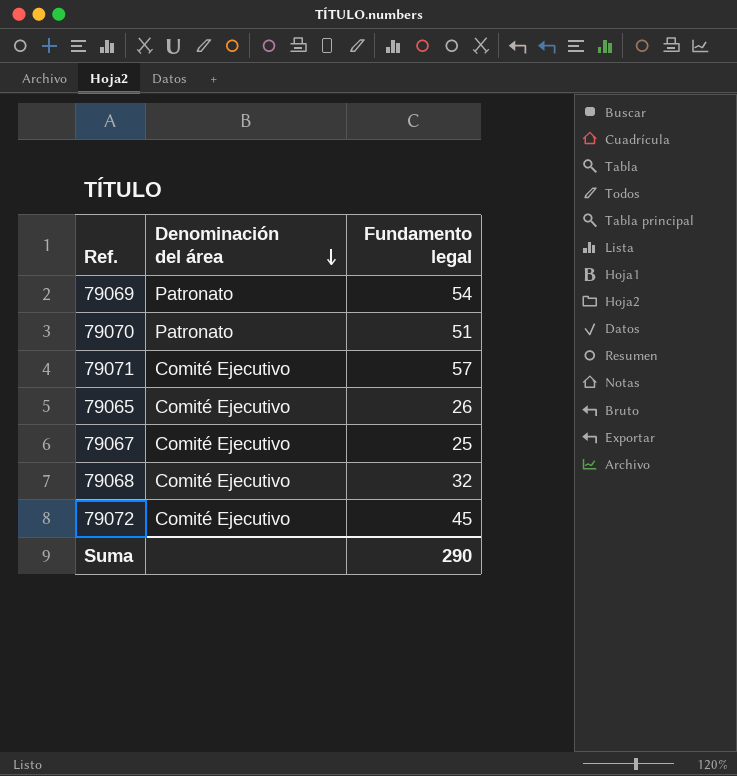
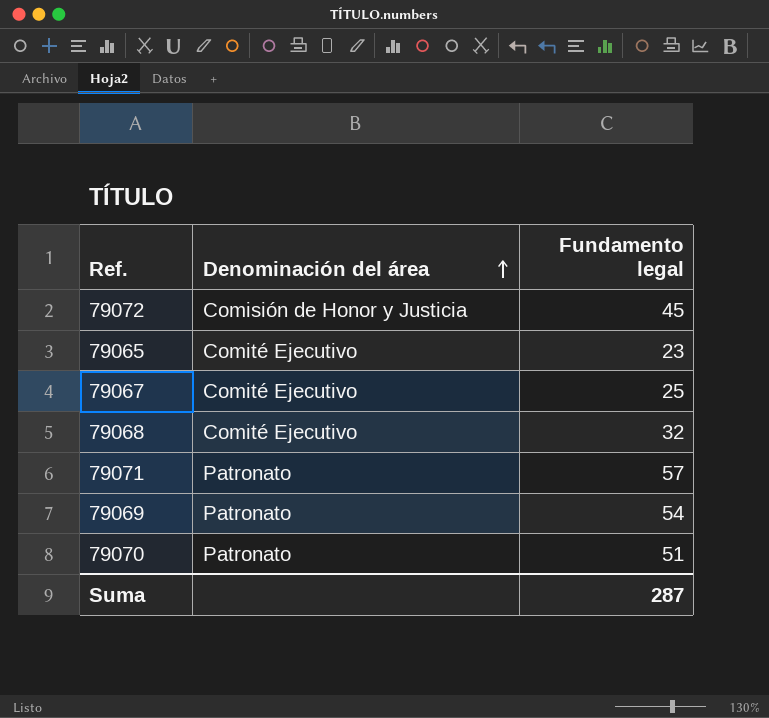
row order: Denominación del área descending -> Denominación del área ascending
79072 | Denominación del área: Comité Ejecutivo -> Comisión de Honor y Justicia
79065 | Fundamento legal: 26 -> 23
79071 | Denominación del área: Comité Ejecutivo -> Patronato
Suma | Fundamento legal: 290 -> 287

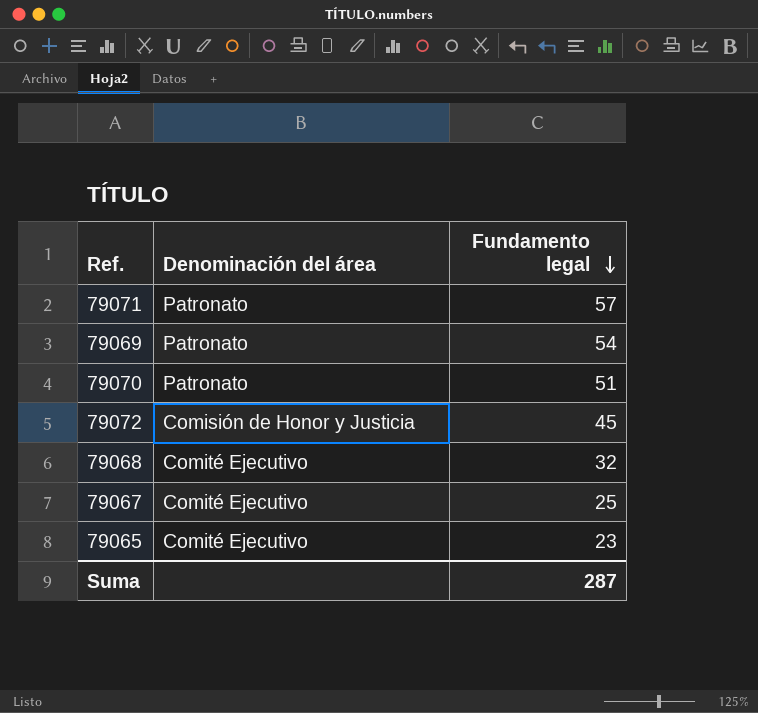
row order: Denominación del área ascending -> Fundamento legal descending

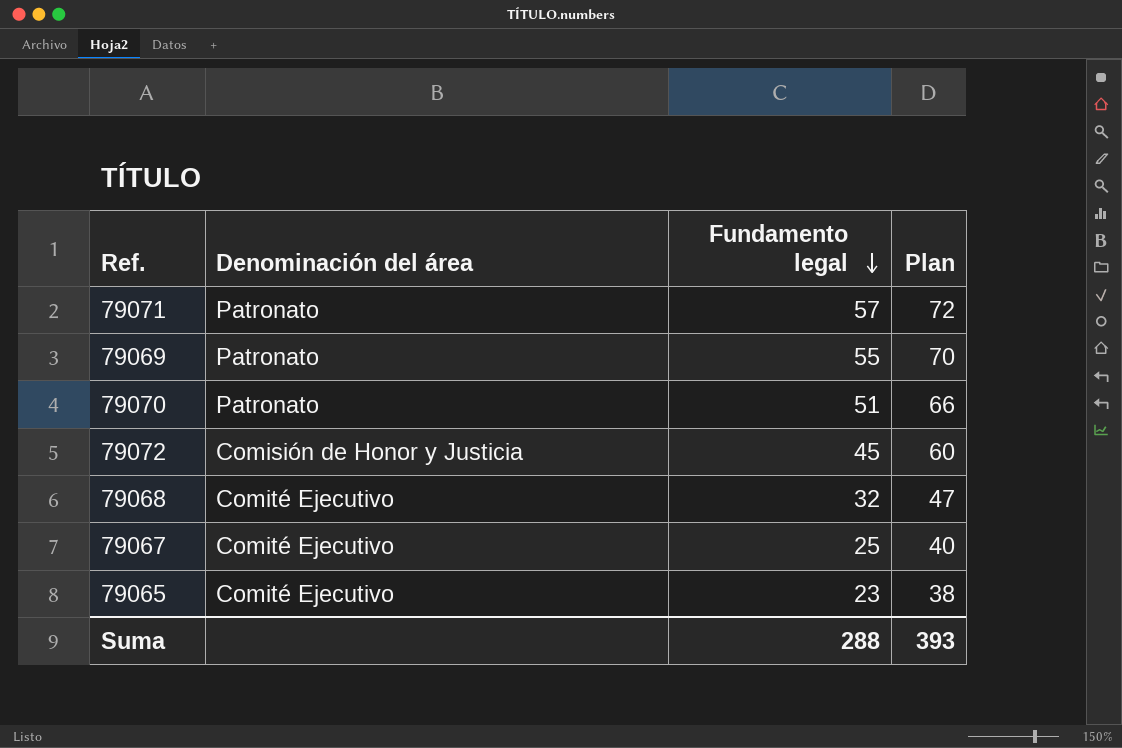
column Plan | formula: none -> [Fundamento legal] + 15
79069 | Fundamento legal: 54 -> 55
Suma | Fundamento legal: 287 -> 288

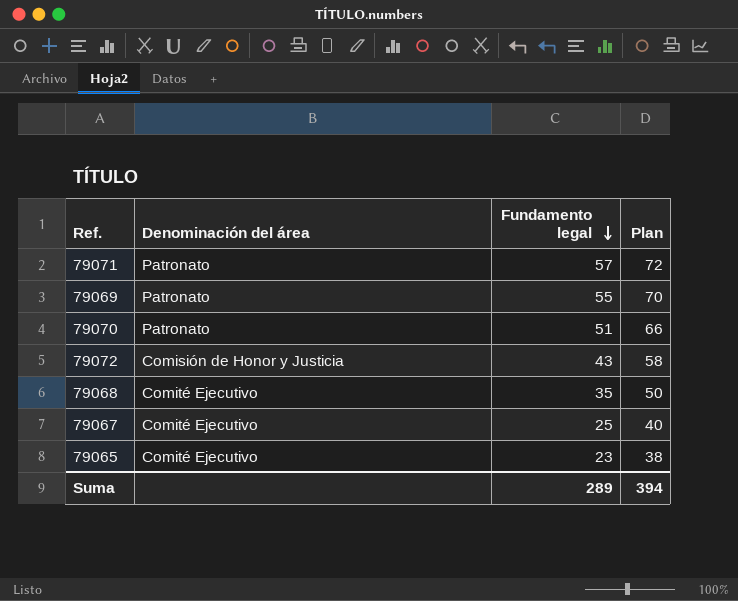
79072 | Fundamento legal: 45 -> 43
79072 | Plan: 60 -> 58
79068 | Fundamento legal: 32 -> 35
79068 | Plan: 47 -> 50
Suma | Fundamento legal: 288 -> 289
Suma | Plan: 393 -> 394

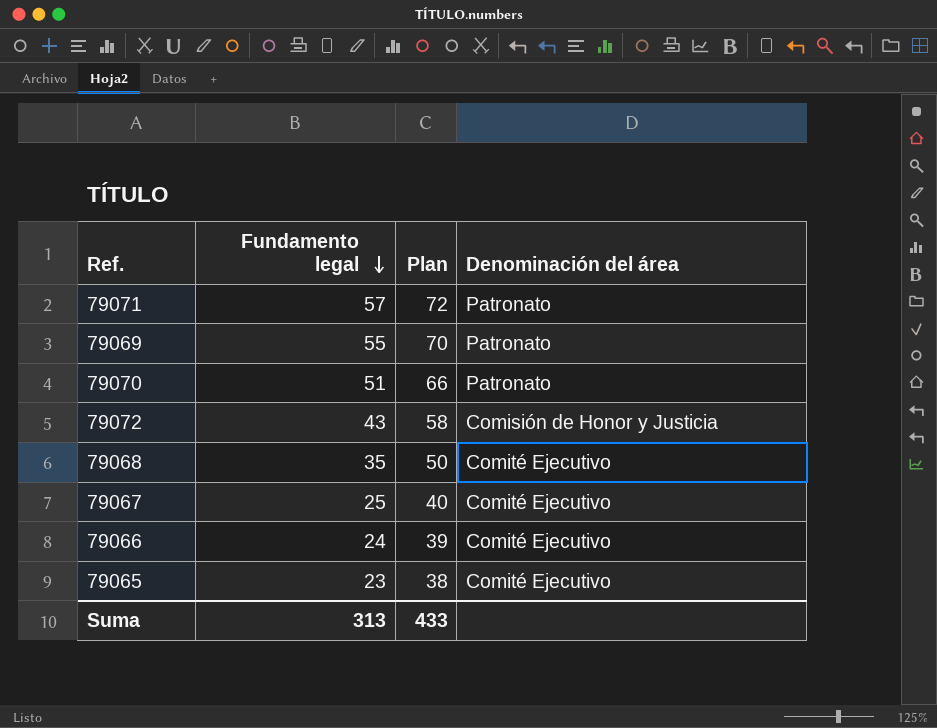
column Denominación del área | position: 2 -> 4
row 79066: none -> 24 | 39 | Comité Ejecutivo
Suma | Fundamento legal: 289 -> 313
Suma | Plan: 394 -> 433

